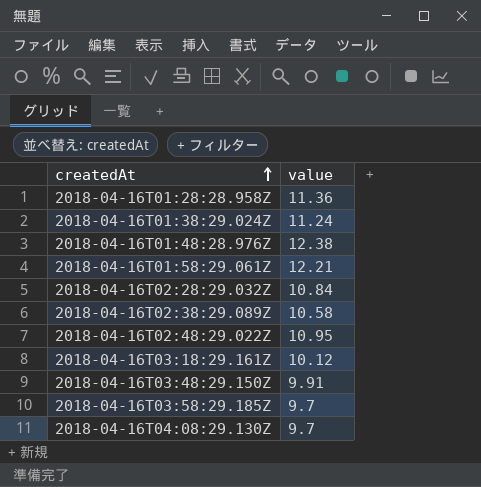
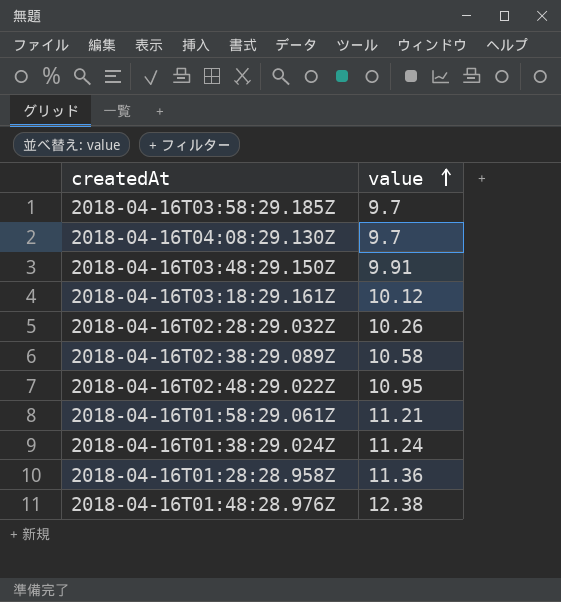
row order: createdAt ascending -> value ascending
2018-04-16T02:28:29.032Z | value: 10.84 -> 10.26
2018-04-16T01:58:29.061Z | value: 12.21 -> 11.21

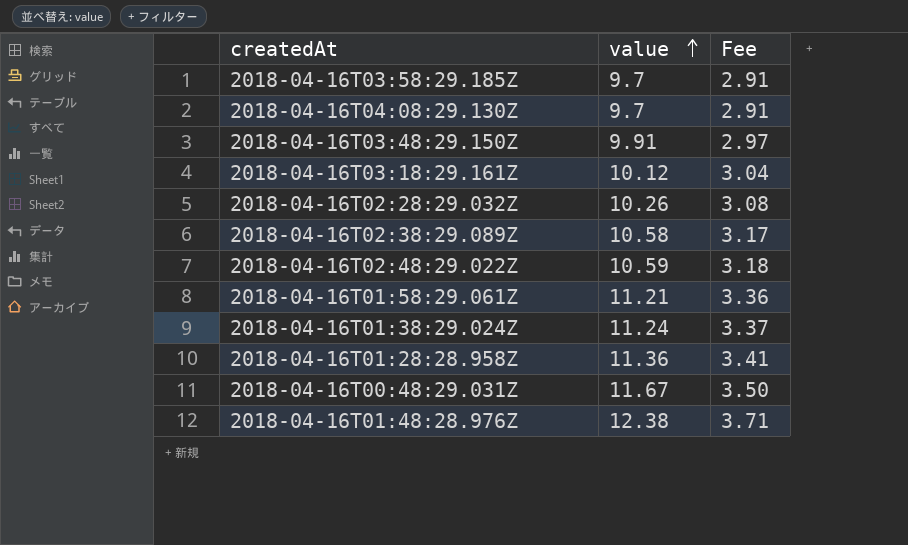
column Fee | formula: none -> [value] * 0.3
2018-04-16T02:48:29.022Z | value: 10.95 -> 10.59
row 2018-04-16T00:48:29.031Z: none -> 11.67 | 3.50

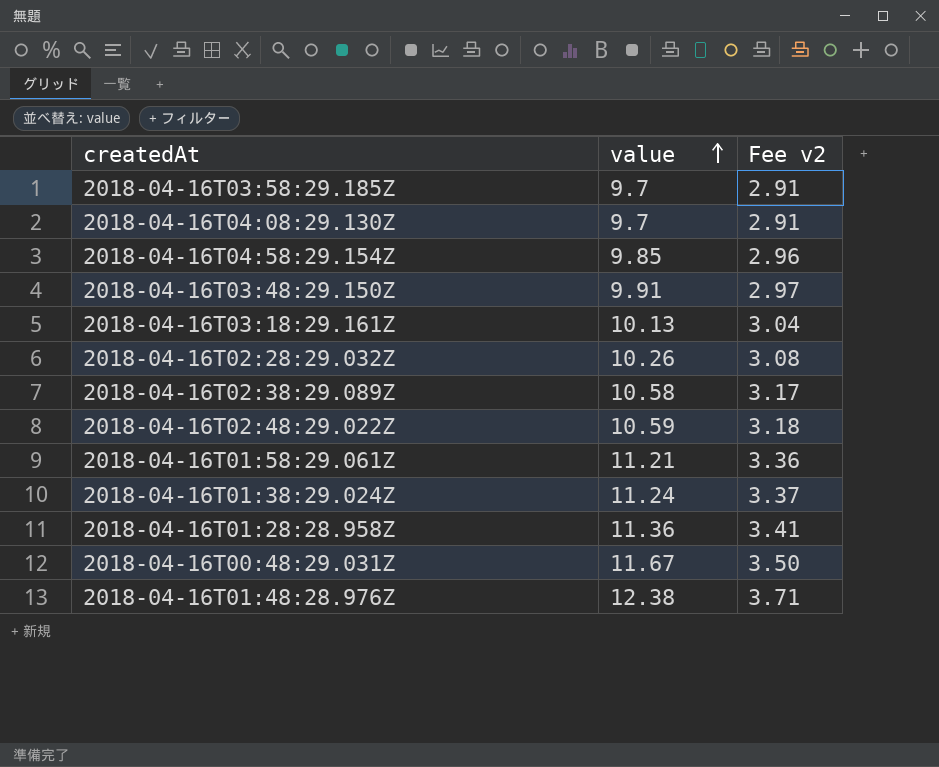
column name: Fee -> Fee v2
row 2018-04-16T04:58:29.154Z: none -> 9.85 | 2.96
2018-04-16T03:18:29.161Z | value: 10.12 -> 10.13

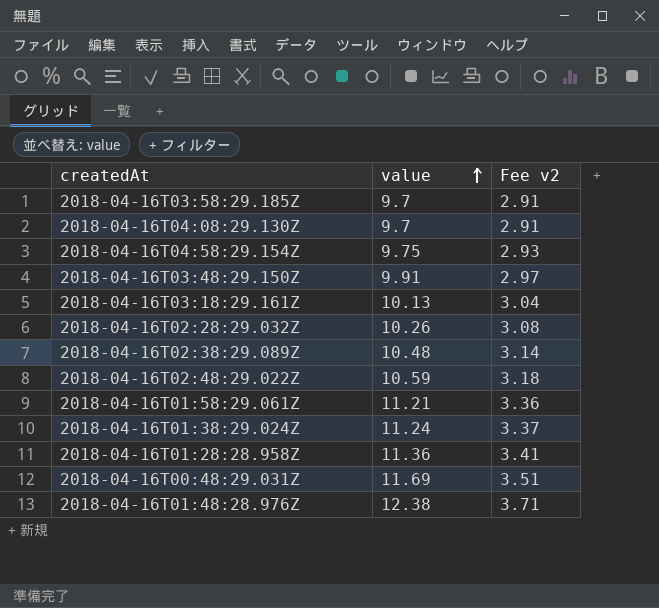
2018-04-16T04:58:29.154Z | value: 9.85 -> 9.75
2018-04-16T04:58:29.154Z | Fee v2: 2.96 -> 2.93
2018-04-16T02:38:29.089Z | value: 10.58 -> 10.48
2018-04-16T02:38:29.089Z | Fee v2: 3.17 -> 3.14
2018-04-16T00:48:29.031Z | value: 11.67 -> 11.69
2018-04-16T00:48:29.031Z | Fee v2: 3.50 -> 3.51

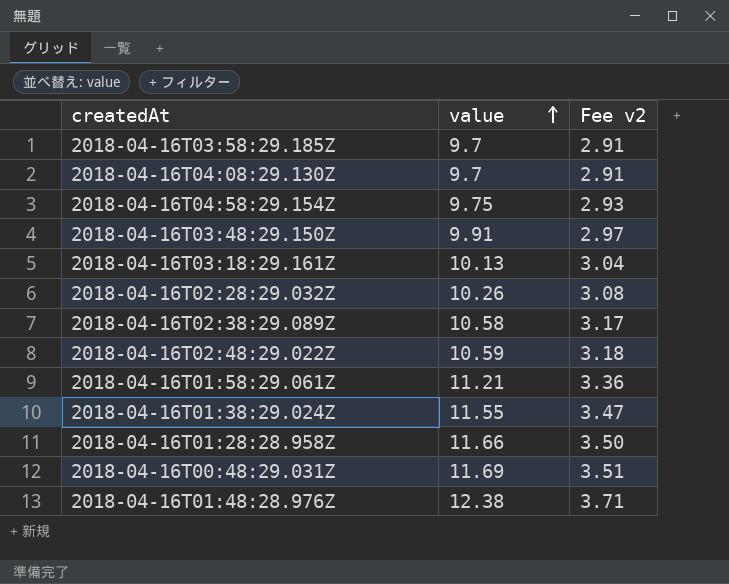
2018-04-16T02:38:29.089Z | value: 10.48 -> 10.58
2018-04-16T02:38:29.089Z | Fee v2: 3.14 -> 3.17
2018-04-16T01:38:29.024Z | value: 11.24 -> 11.55
2018-04-16T01:38:29.024Z | Fee v2: 3.37 -> 3.47
2018-04-16T01:28:28.958Z | value: 11.36 -> 11.66
2018-04-16T01:28:28.958Z | Fee v2: 3.41 -> 3.50

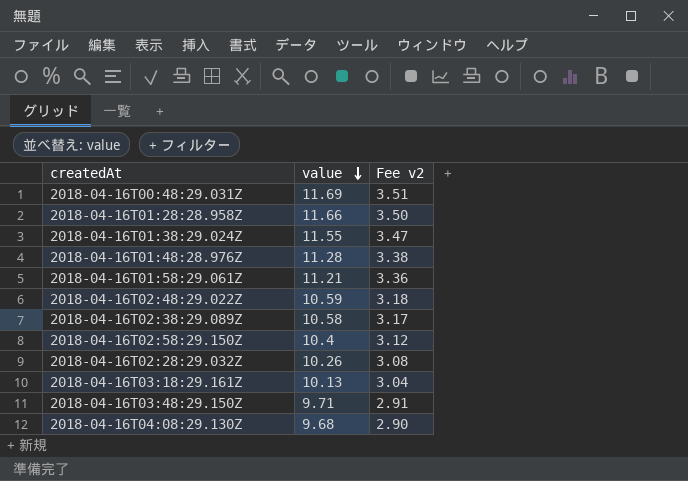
row order: value ascending -> value descending
row 2018-04-16T03:58:29.185Z: 9.7 | 2.91 -> none
row 2018-04-16T04:58:29.154Z: 9.75 | 2.93 -> none
2018-04-16T01:48:28.976Z | value: 12.38 -> 11.28
2018-04-16T01:48:28.976Z | Fee v2: 3.71 -> 3.38
row 2018-04-16T02:58:29.150Z: none -> 10.4 | 3.12
2018-04-16T03:48:29.150Z | value: 9.91 -> 9.71
2018-04-16T03:48:29.150Z | Fee v2: 2.97 -> 2.91
2018-04-16T04:08:29.130Z | value: 9.7 -> 9.68
2018-04-16T04:08:29.130Z | Fee v2: 2.91 -> 2.90

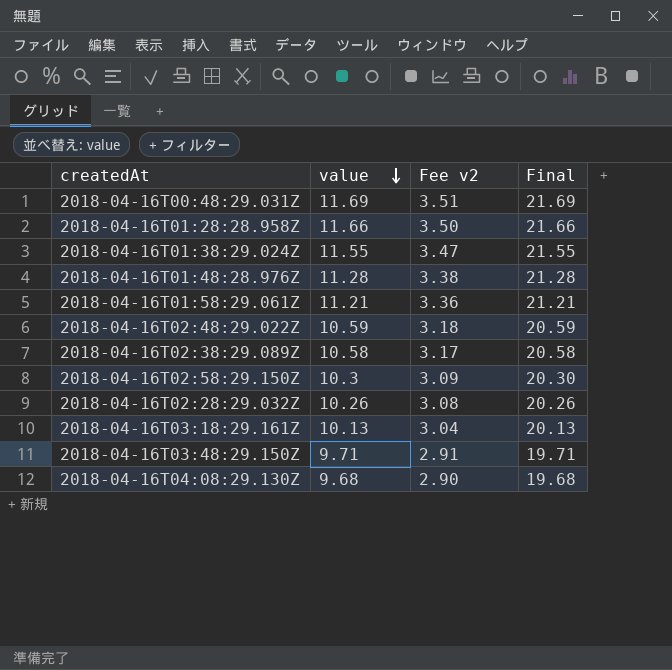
column Final | formula: none -> [value] + 10
2018-04-16T02:58:29.150Z | value: 10.4 -> 10.3
2018-04-16T02:58:29.150Z | Fee v2: 3.12 -> 3.09

